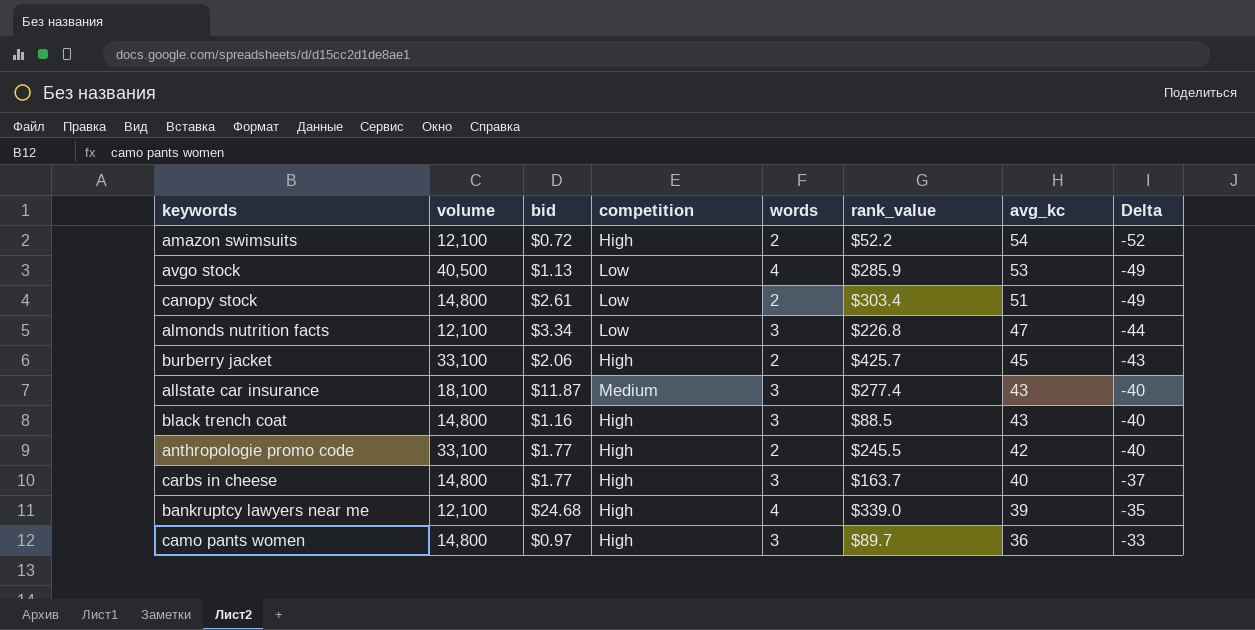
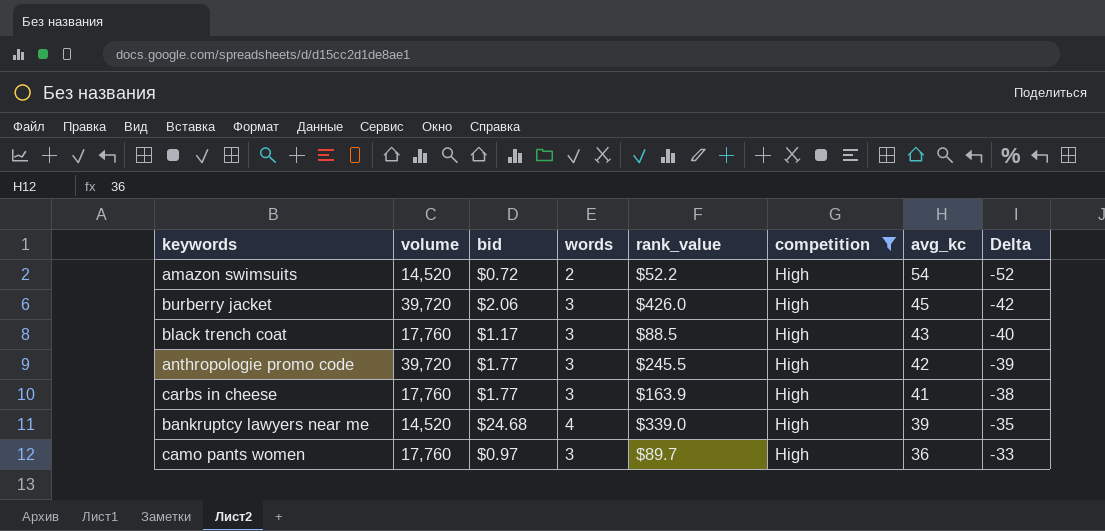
filter: none -> competition = High
column competition | position: 4 -> 6
amazon swimsuits | volume: 12,100 -> 14,520
burberry jacket | volume: 33,100 -> 39,720
burberry jacket | words: 2 -> 3
burberry jacket | rank_value: $425.7 -> $426.0
burberry jacket | Delta: -43 -> -42
black trench coat | volume: 14,800 -> 17,760
black trench coat | bid: $1.16 -> $1.17
anthropologie promo code | volume: 33,100 -> 39,720
anthropologie promo code | words: 2 -> 3
anthropologie promo code | Delta: -40 -> -39
carbs in cheese | volume: 14,800 -> 17,760
carbs in cheese | rank_value: $163.7 -> $163.9
carbs in cheese | avg_kc: 40 -> 41
carbs in cheese | Delta: -37 -> -38
bankruptcy lawyers near me | volume: 12,100 -> 14,520
camo pants women | volume: 14,800 -> 17,760

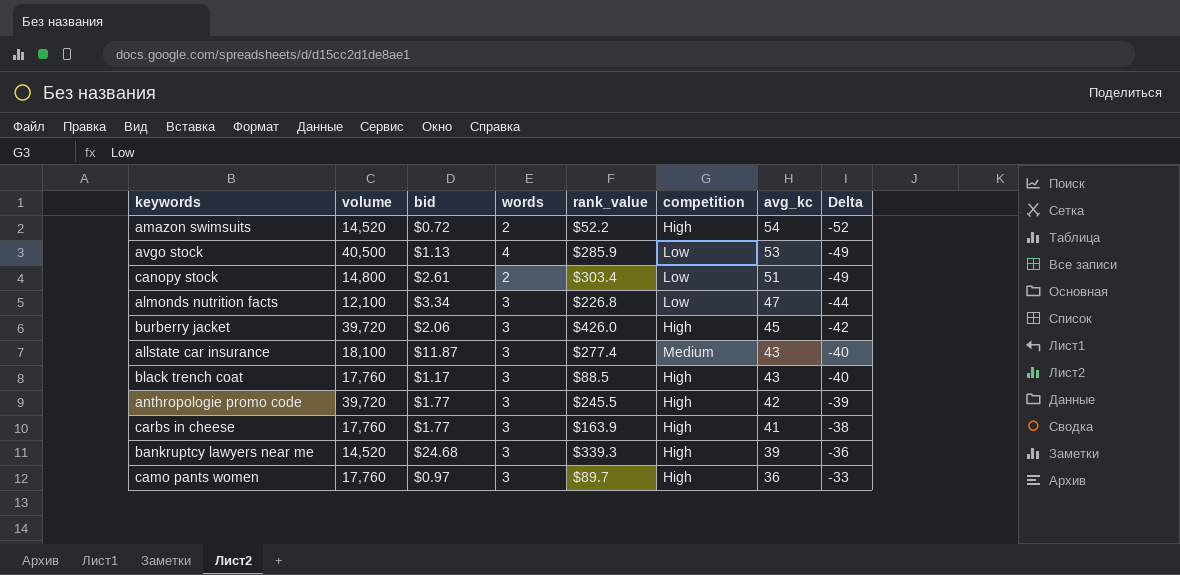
filter: competition = High -> none
bankruptcy lawyers near me | words: 4 -> 3
bankruptcy lawyers near me | rank_value: $339.0 -> $339.3
bankruptcy lawyers near me | Delta: -35 -> -36

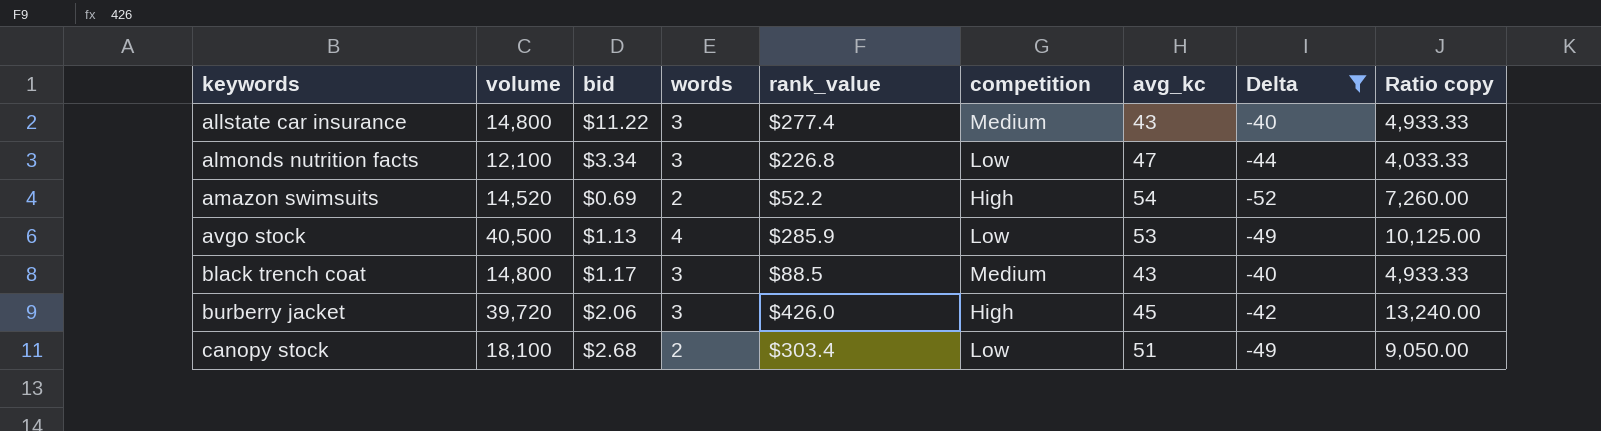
filter: none -> Delta <= -40
row order: avg_kc descending -> keywords ascending
column Ratio copy | formula: none -> [volume] / [words]
allstate car insurance | volume: 18,100 -> 14,800
allstate car insurance | bid: $11.87 -> $11.22
amazon swimsuits | bid: $0.72 -> $0.69
black trench coat | volume: 17,760 -> 14,800
black trench coat | competition: High -> Medium
canopy stock | volume: 14,800 -> 18,100
canopy stock | bid: $2.61 -> $2.68

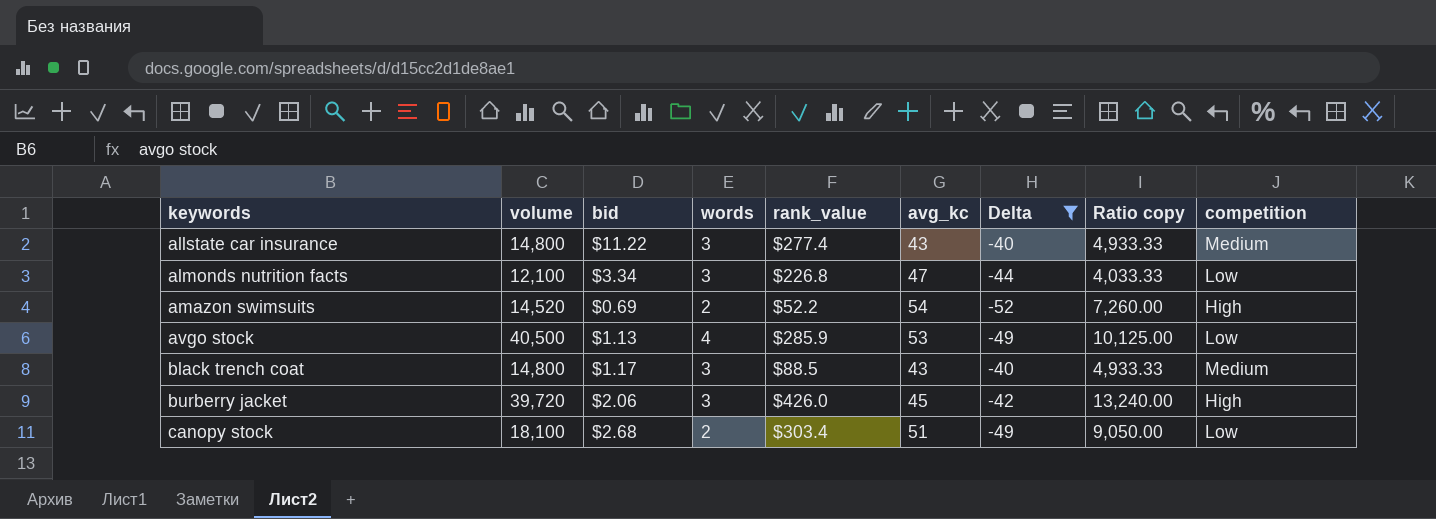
column competition | position: 6 -> 9

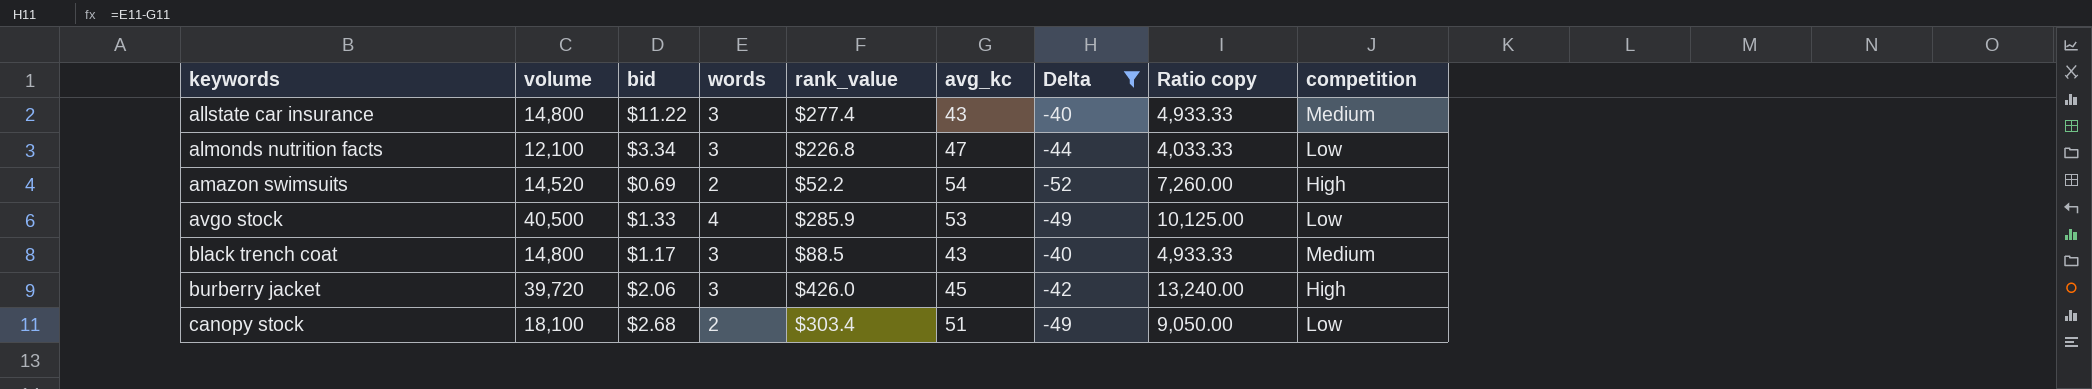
avgo stock | bid: $1.13 -> $1.33

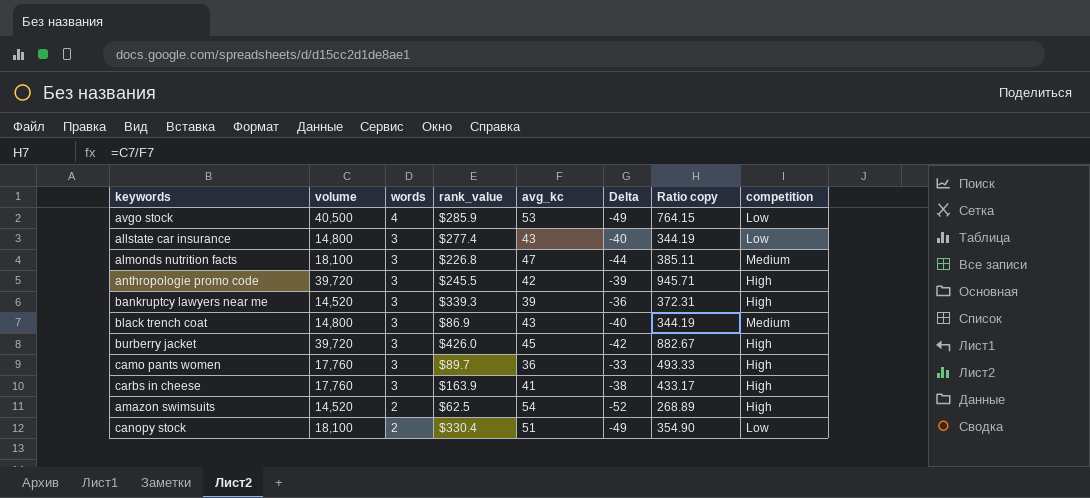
filter: Delta <= -40 -> none
row order: keywords ascending -> words descending
column bid | position: 3 -> none
column Ratio copy | formula: [volume] / [words] -> [volume] / [avg_kc]
allstate car insurance | competition: Medium -> Low
almonds nutrition facts | volume: 12,100 -> 18,100
almonds nutrition facts | competition: Low -> Medium
black trench coat | rank_value: $88.5 -> $86.9
amazon swimsuits | rank_value: $52.2 -> $62.5
canopy stock | rank_value: $303.4 -> $330.4

